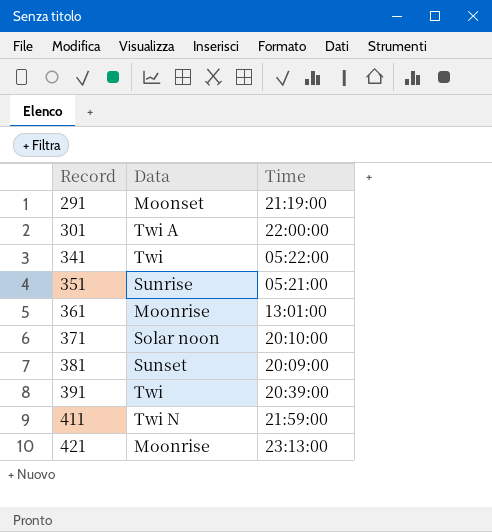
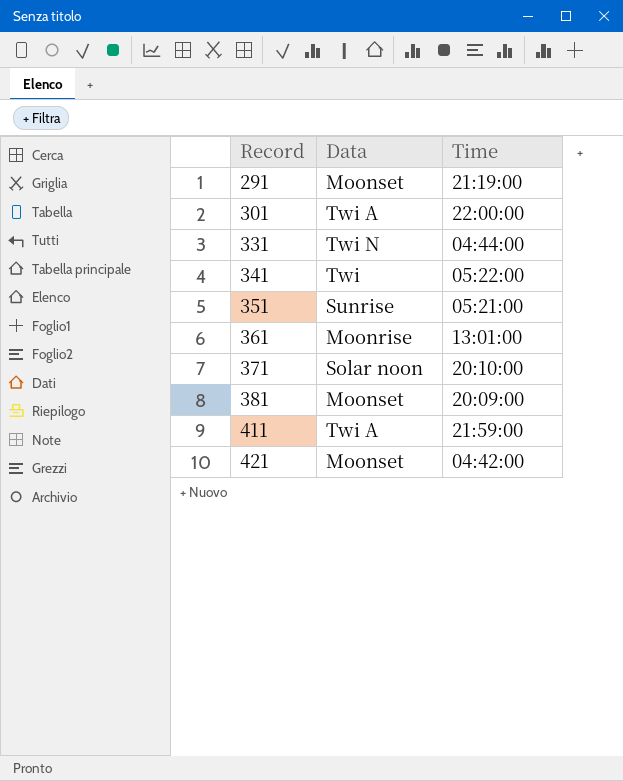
row 391: Twi | 20:39:00 -> none
row 331: none -> Twi N | 04:44:00
381 | Data: Sunset -> Moonset
411 | Data: Twi N -> Twi A
421 | Data: Moonrise -> Moonset
421 | Time: 23:13:00 -> 04:42:00

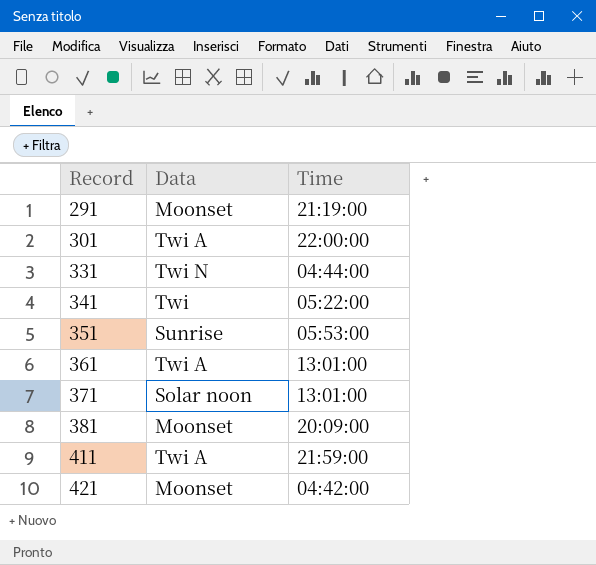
351 | Time: 05:21:00 -> 05:53:00
361 | Data: Moonrise -> Twi A
371 | Time: 20:10:00 -> 13:01:00

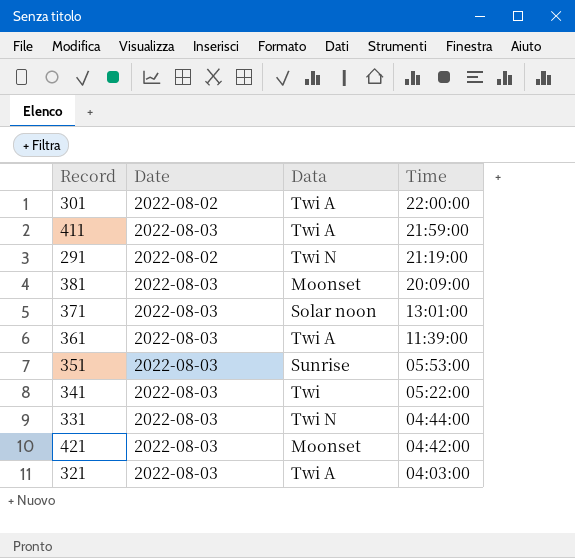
row order: Record ascending -> Time descending
column Date | position: none -> 2
291 | Data: Moonset -> Twi N
361 | Time: 13:01:00 -> 11:39:00
row 321: none -> 2022-08-03 | Twi A | 04:03:00

